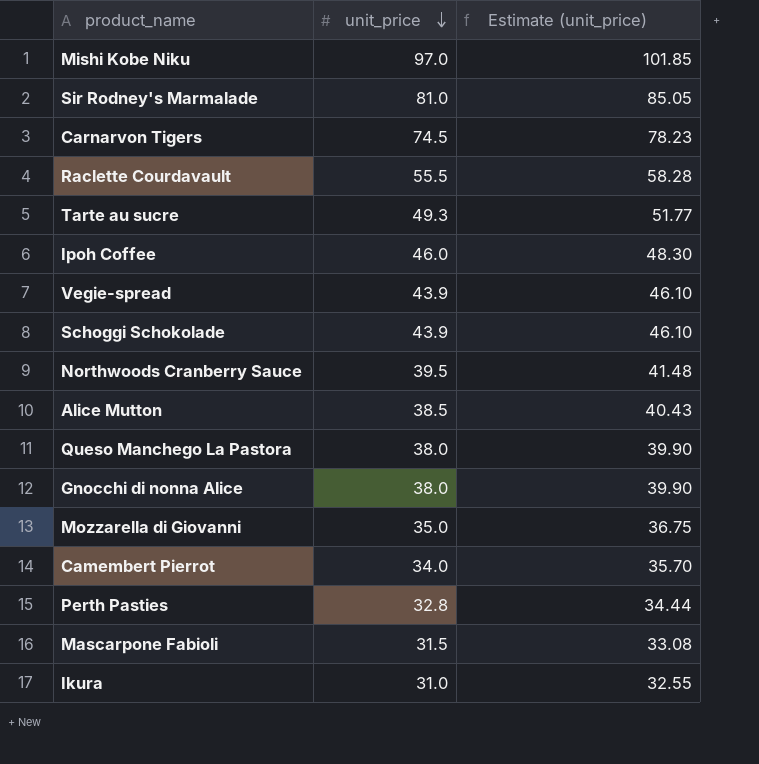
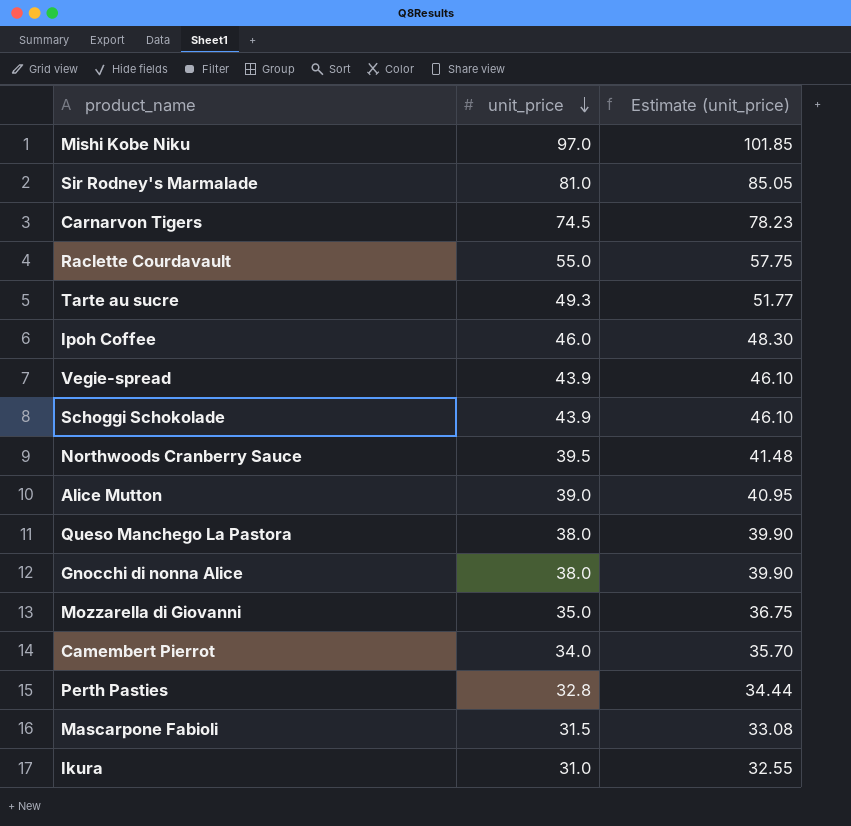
Raclette Courdavault | unit_price: 55.5 -> 55.0
Raclette Courdavault | Estimate (unit_price): 58.28 -> 57.75
Alice Mutton | unit_price: 38.5 -> 39.0
Alice Mutton | Estimate (unit_price): 40.43 -> 40.95

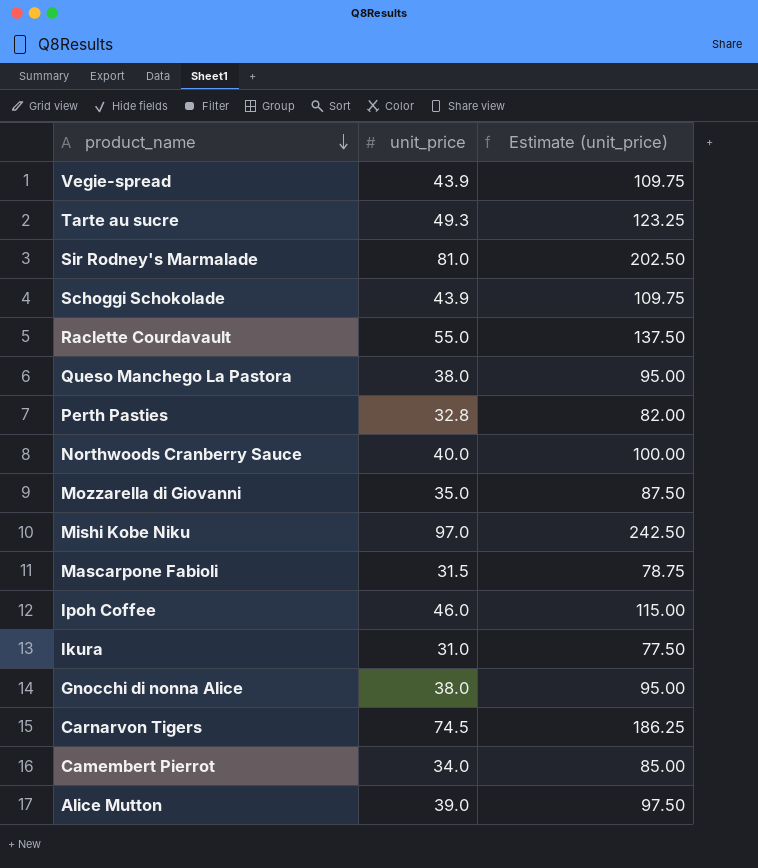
row order: unit_price descending -> product_name descending
column Estimate (unit_price) | formula: [unit_price] * 1.05 -> [unit_price] * 2.5
Northwoods Cranberry Sauce | unit_price: 39.5 -> 40.0

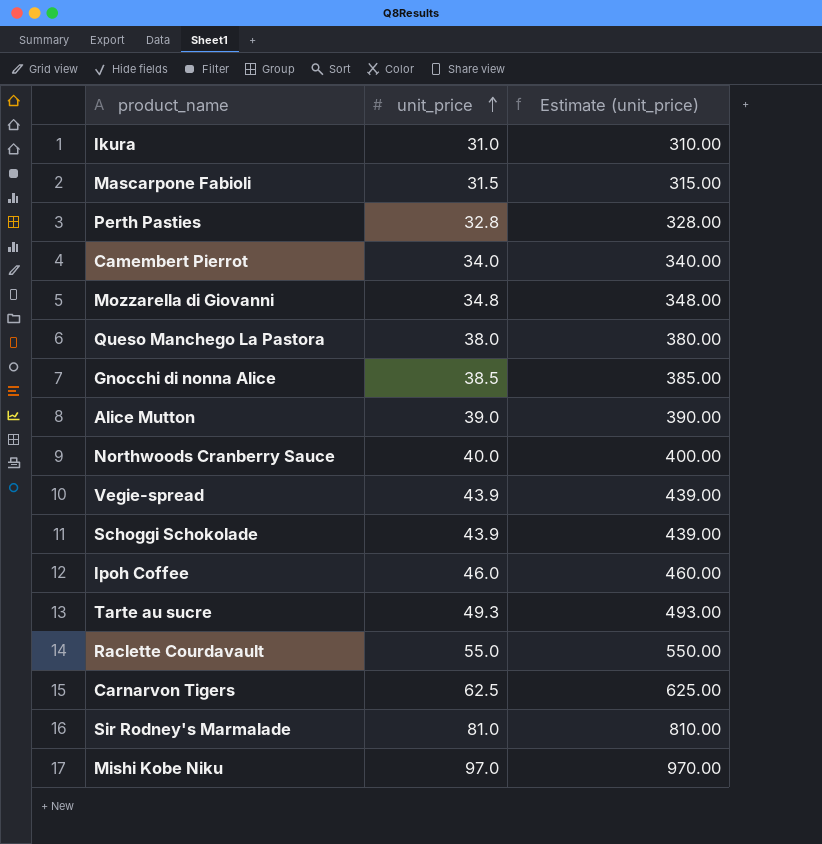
row order: product_name descending -> unit_price ascending
column Estimate (unit_price) | formula: [unit_price] * 2.5 -> [unit_price] * 10
Mozzarella di Giovanni | unit_price: 35.0 -> 34.8
Gnocchi di nonna Alice | unit_price: 38.0 -> 38.5
Carnarvon Tigers | unit_price: 74.5 -> 62.5

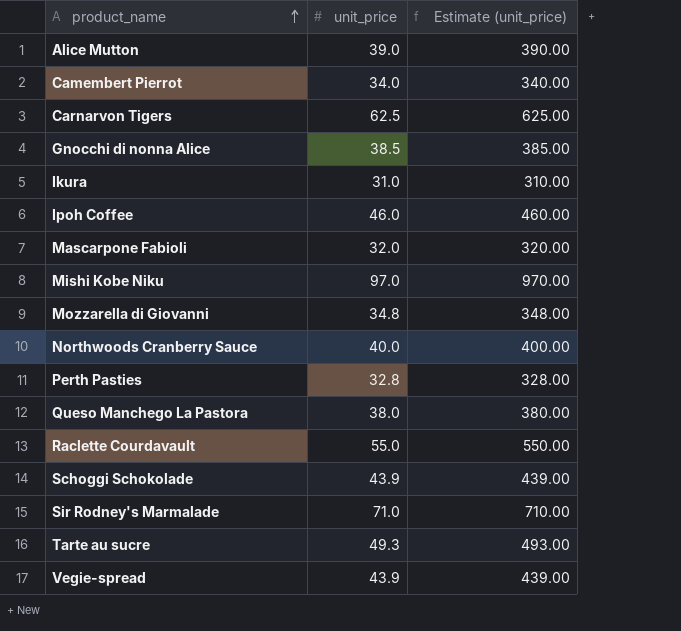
row order: unit_price ascending -> product_name ascending
Mascarpone Fabioli | unit_price: 31.5 -> 32.0
Mascarpone Fabioli | Estimate (unit_price): 315.00 -> 320.00
Sir Rodney's Marmalade | unit_price: 81.0 -> 71.0
Sir Rodney's Marmalade | Estimate (unit_price): 810.00 -> 710.00

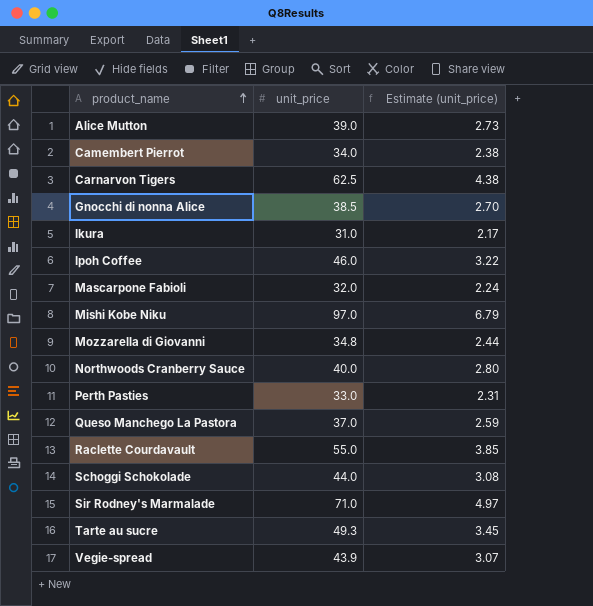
column Estimate (unit_price) | formula: [unit_price] * 10 -> [unit_price] * 0.07
Perth Pasties | unit_price: 32.8 -> 33.0
Queso Manchego La Pastora | unit_price: 38.0 -> 37.0
Schoggi Schokolade | unit_price: 43.9 -> 44.0

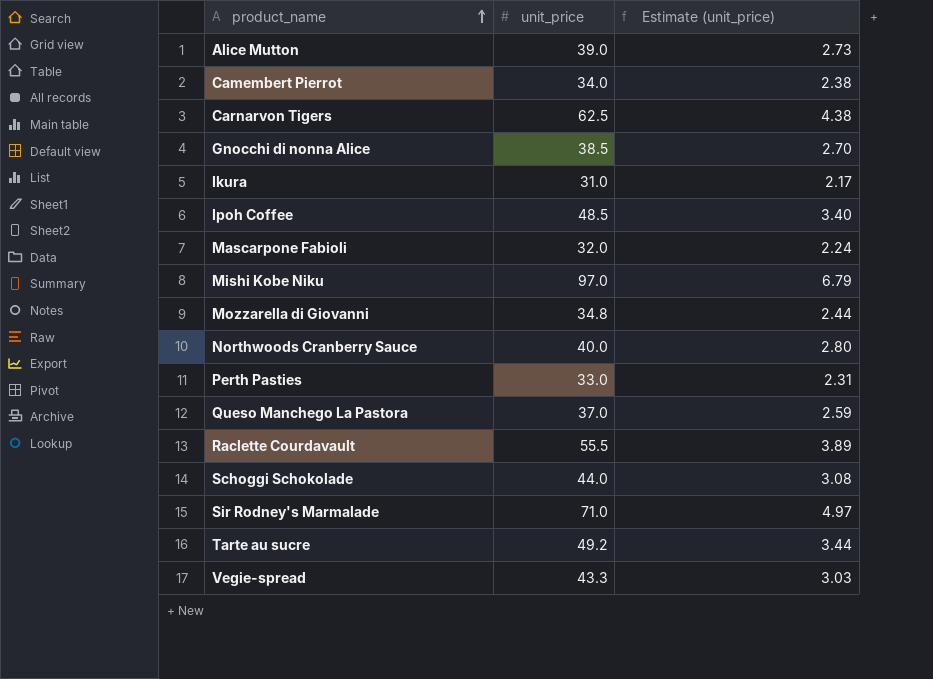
Ipoh Coffee | unit_price: 46.0 -> 48.5
Ipoh Coffee | Estimate (unit_price): 3.22 -> 3.40
Raclette Courdavault | unit_price: 55.0 -> 55.5
Raclette Courdavault | Estimate (unit_price): 3.85 -> 3.89
Tarte au sucre | unit_price: 49.3 -> 49.2
Tarte au sucre | Estimate (unit_price): 3.45 -> 3.44
Vegie-spread | unit_price: 43.9 -> 43.3
Vegie-spread | Estimate (unit_price): 3.07 -> 3.03

